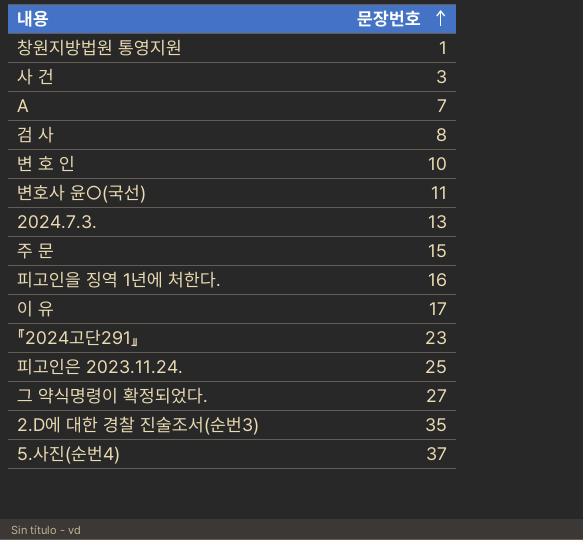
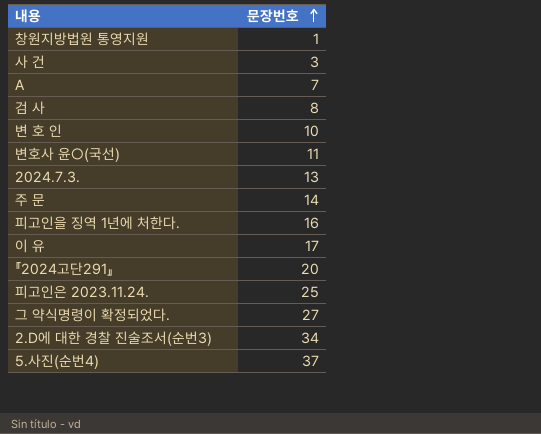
주 문 | 문장번호: 15 -> 14
『2024고단291』 | 문장번호: 23 -> 20
2.D에 대한 경찰 진술조서(순번3) | 문장번호: 35 -> 34

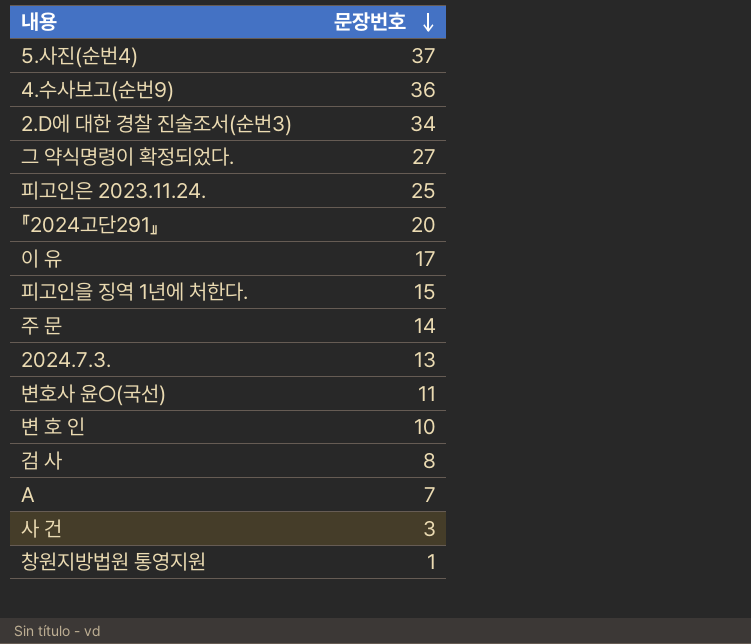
row order: 문장번호 ascending -> 문장번호 descending
row 4.수사보고(순번9): none -> 36
피고인을 징역 1년에 처한다. | 문장번호: 16 -> 15

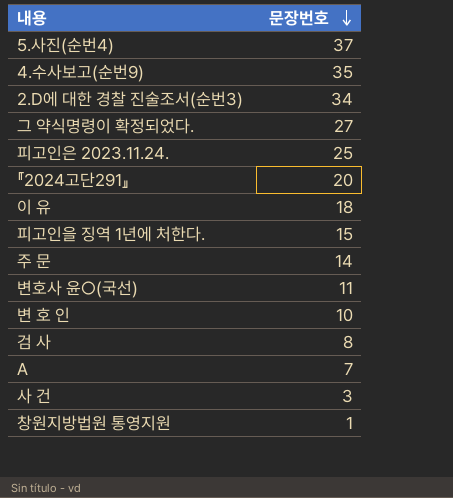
row 2024.7.3.: 13 -> none
4.수사보고(순번9) | 문장번호: 36 -> 35
이 유 | 문장번호: 17 -> 18

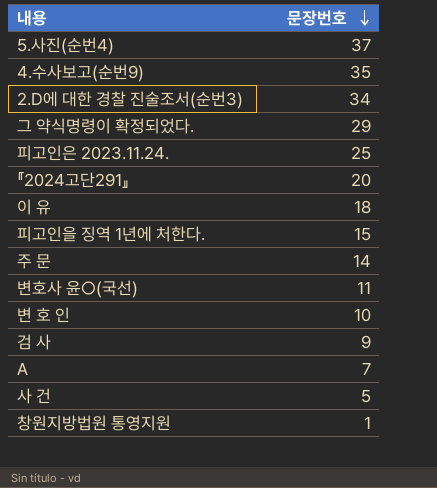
그 약식명령이 확정되었다. | 문장번호: 27 -> 29
검 사 | 문장번호: 8 -> 9
사 건 | 문장번호: 3 -> 5

